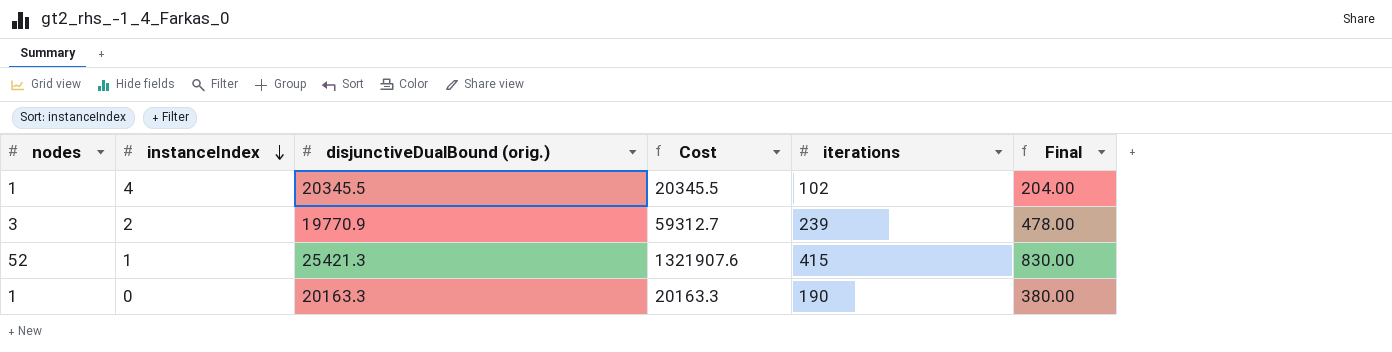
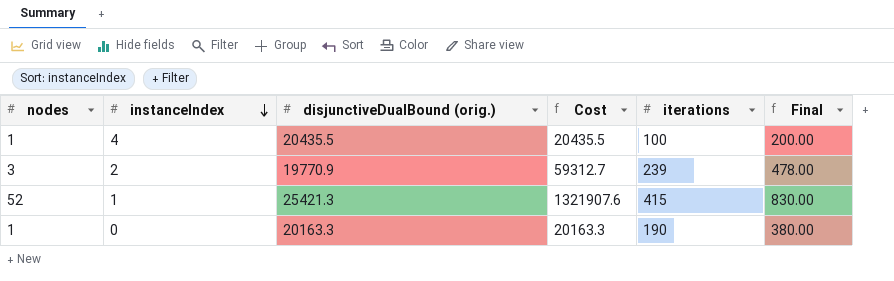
4 | disjunctiveDualBound (orig.): 20345.5 -> 20435.5
4 | Cost: 20345.5 -> 20435.5
4 | iterations: 102 -> 100
4 | Final: 204.00 -> 200.00

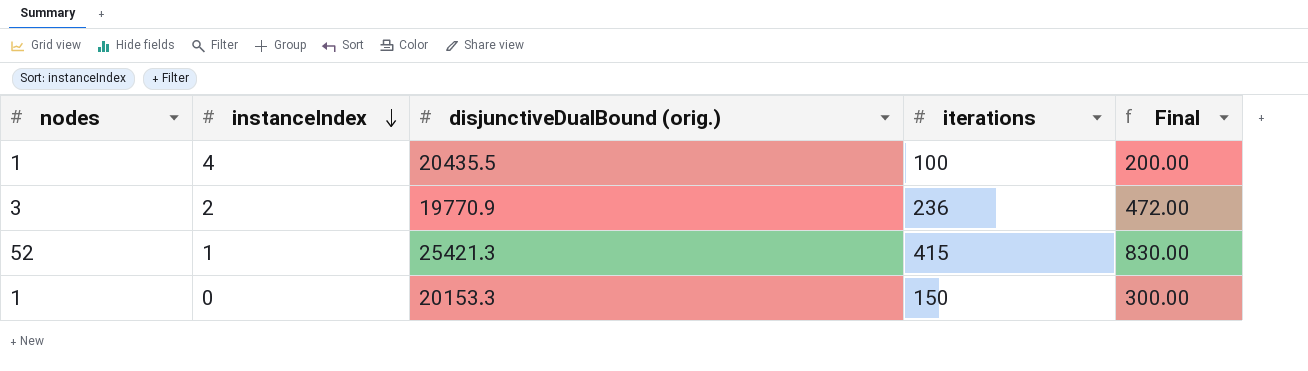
column Cost | formula: [nodes] * [disjunctiveDualBound (orig.)] -> none
2 | iterations: 239 -> 236
2 | Final: 478.00 -> 472.00
0 | disjunctiveDualBound (orig.): 20163.3 -> 20153.3
0 | iterations: 190 -> 150
0 | Final: 380.00 -> 300.00

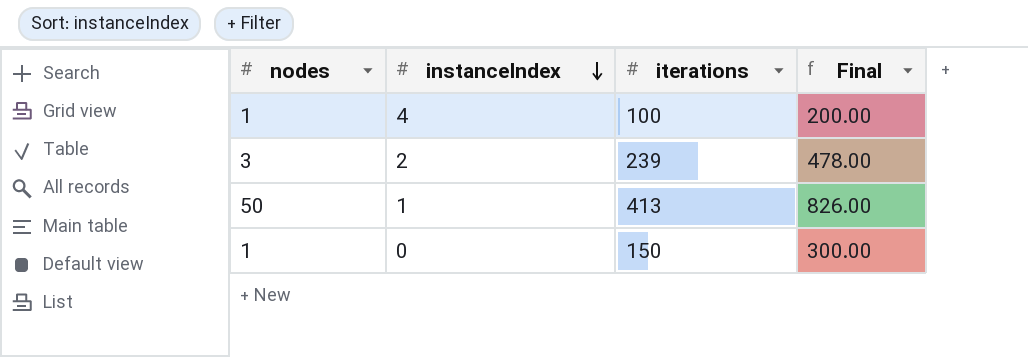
column disjunctiveDualBound (orig.) | position: 3 -> none
2 | iterations: 236 -> 239
2 | Final: 472.00 -> 478.00
1 | nodes: 52 -> 50
1 | iterations: 415 -> 413
1 | Final: 830.00 -> 826.00

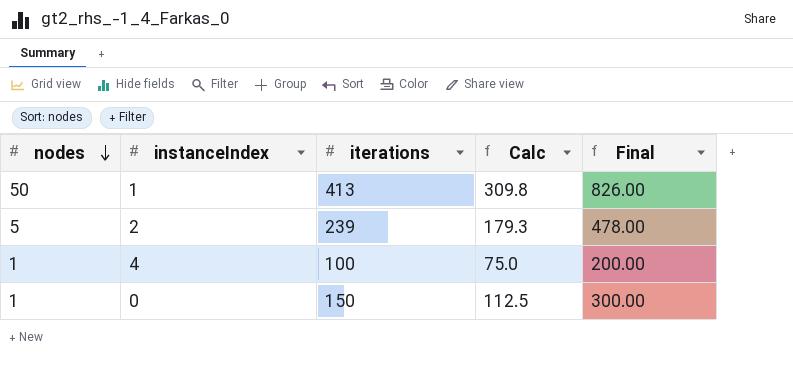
row order: instanceIndex descending -> nodes descending
column Calc | formula: none -> [iterations] * 0.75
2 | nodes: 3 -> 5

